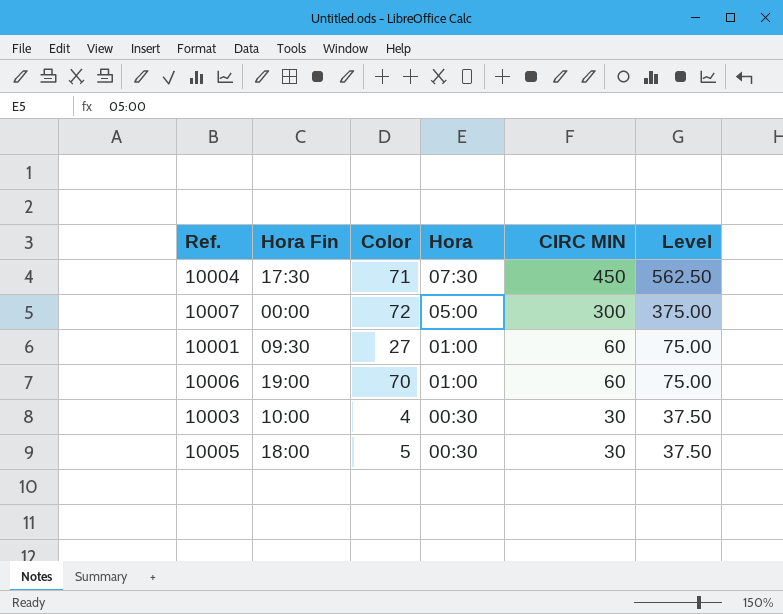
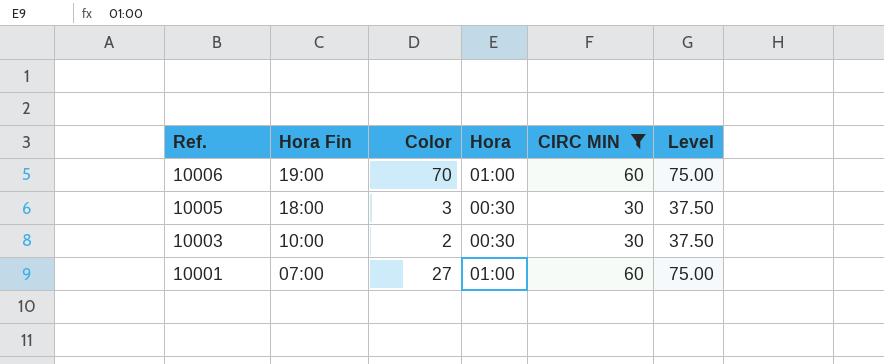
filter: none -> CIRC MIN <= 60
row order: Hora descending -> Ref. descending
10005 | Color: 5 -> 3
10003 | Color: 4 -> 2
10001 | Hora Fin: 09:30 -> 07:00

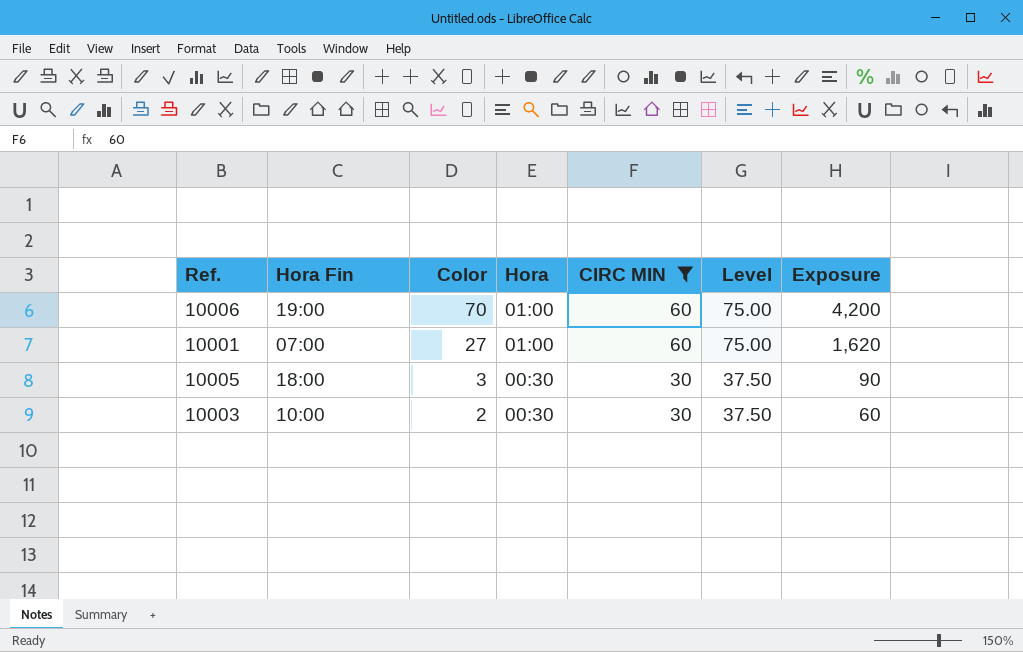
row order: Ref. descending -> Color descending
column Exposure | formula: none -> [Color] * [CIRC MIN]

